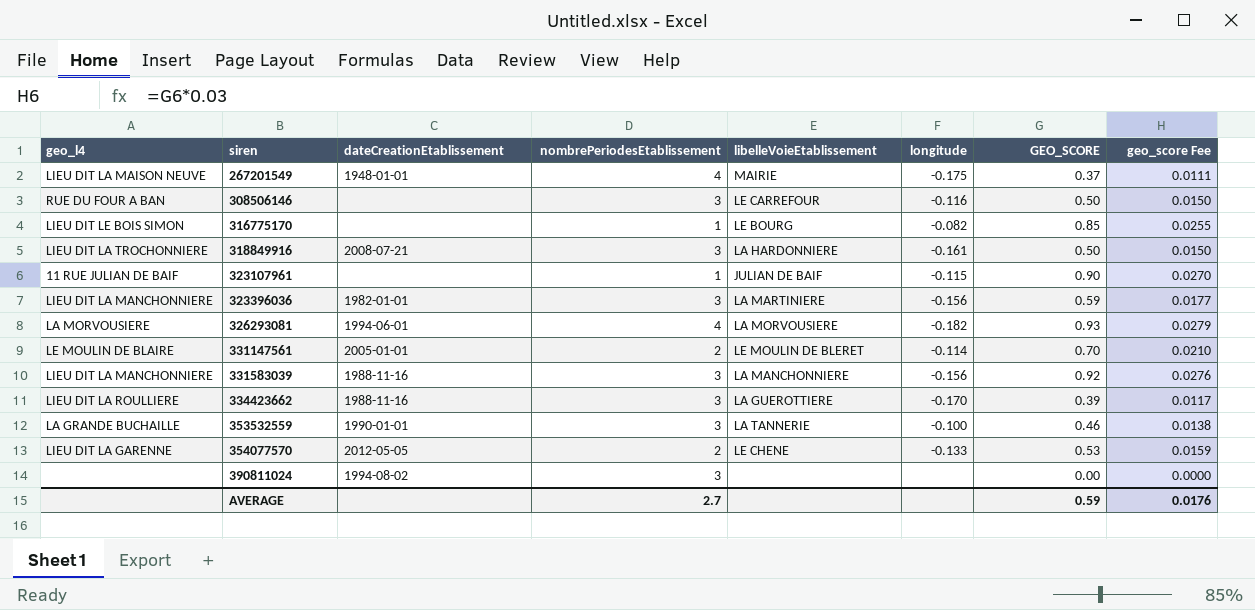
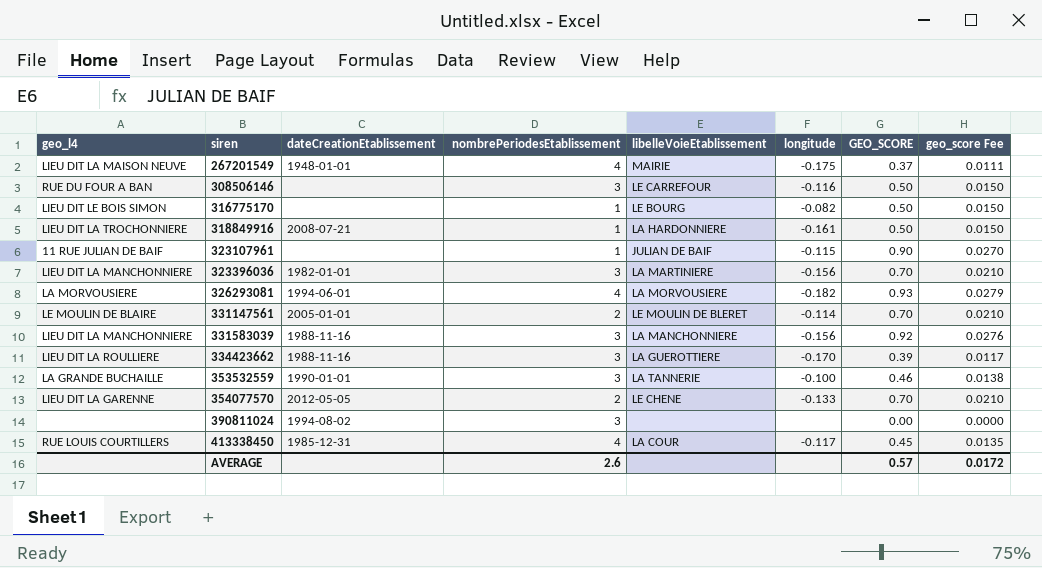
316775170 | GEO_SCORE: 0.85 -> 0.50
316775170 | geo_score Fee: 0.0255 -> 0.0150
318849916 | nombrePeriodesEtablissement: 3 -> 1
323396036 | GEO_SCORE: 0.59 -> 0.70
323396036 | geo_score Fee: 0.0177 -> 0.0210
354077570 | GEO_SCORE: 0.53 -> 0.70
354077570 | geo_score Fee: 0.0159 -> 0.0210
row 413338450: none -> RUE LOUIS COURTILLERS | 1985-12-31 | 4 | LA COUR | -0.117 | 0.45 | 0.0135
AVERAGE | nombrePeriodesEtablissement: 2.7 -> 2.6
AVERAGE | GEO_SCORE: 0.59 -> 0.57
AVERAGE | geo_score Fee: 0.0176 -> 0.0172

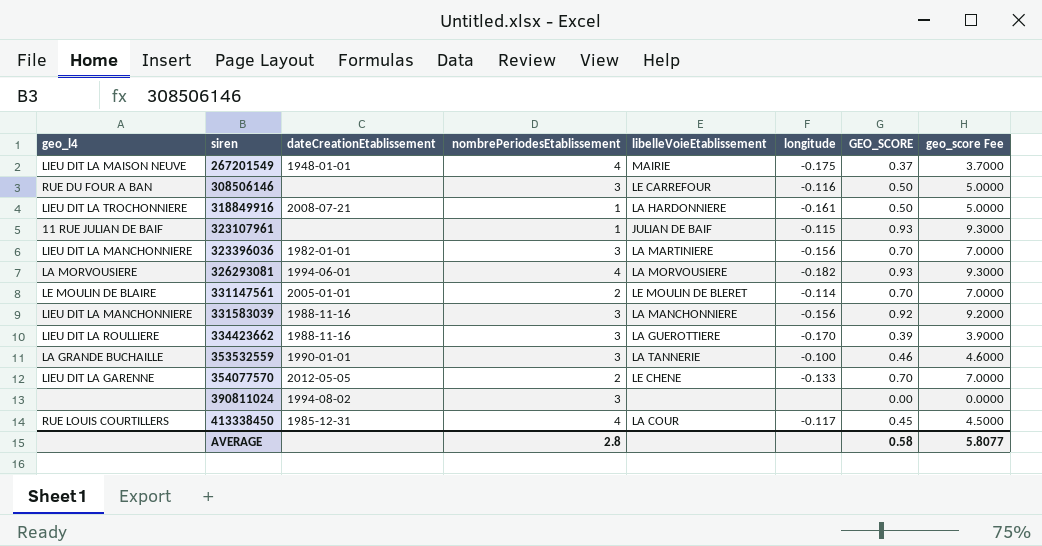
column geo_score Fee | formula: [GEO_SCORE] * 0.03 -> [GEO_SCORE] * 10
row 316775170: LIEU DIT LE BOIS SIMON | none | 1 | LE BOURG | -0.082 | 0.50 | 0.0150 -> none
323107961 | GEO_SCORE: 0.90 -> 0.93
AVERAGE | nombrePeriodesEtablissement: 2.6 -> 2.8
AVERAGE | GEO_SCORE: 0.57 -> 0.58
AVERAGE | geo_score Fee: 0.0172 -> 5.8077

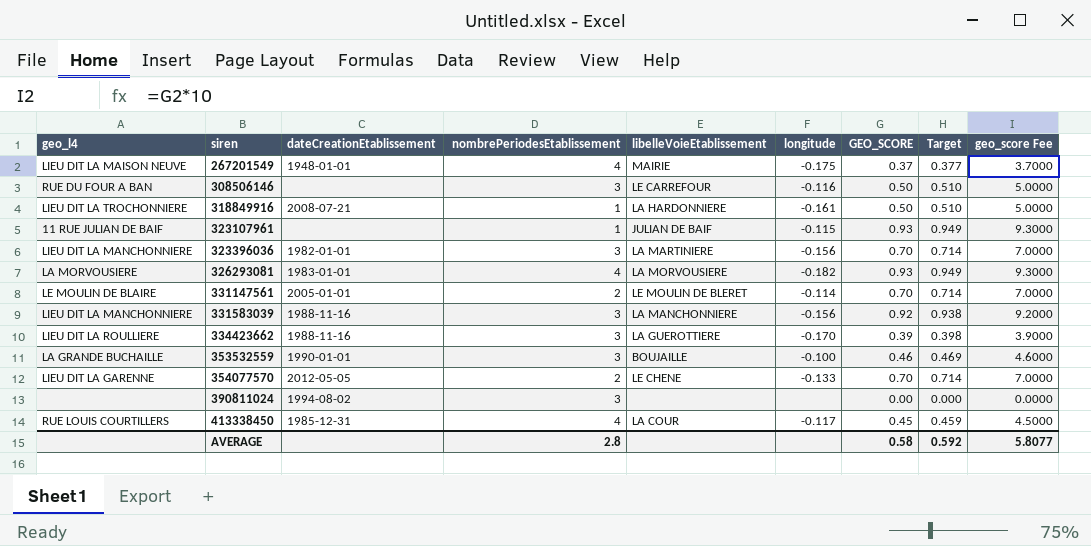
column Target | formula: none -> [GEO_SCORE] * 1.02
326293081 | dateCreationEtablissement: 1994-06-01 -> 1983-01-01
353532559 | libelleVoieEtablissement: LA TANNERIE -> BOUJAILLE

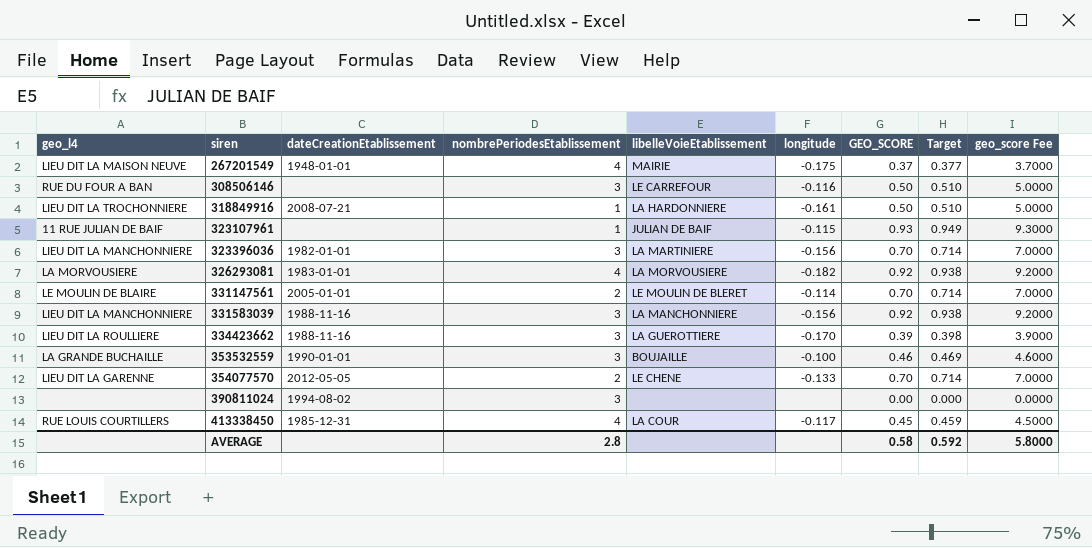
326293081 | GEO_SCORE: 0.93 -> 0.92
326293081 | Target: 0.949 -> 0.938
326293081 | geo_score Fee: 9.3000 -> 9.2000
AVERAGE | geo_score Fee: 5.8077 -> 5.8000

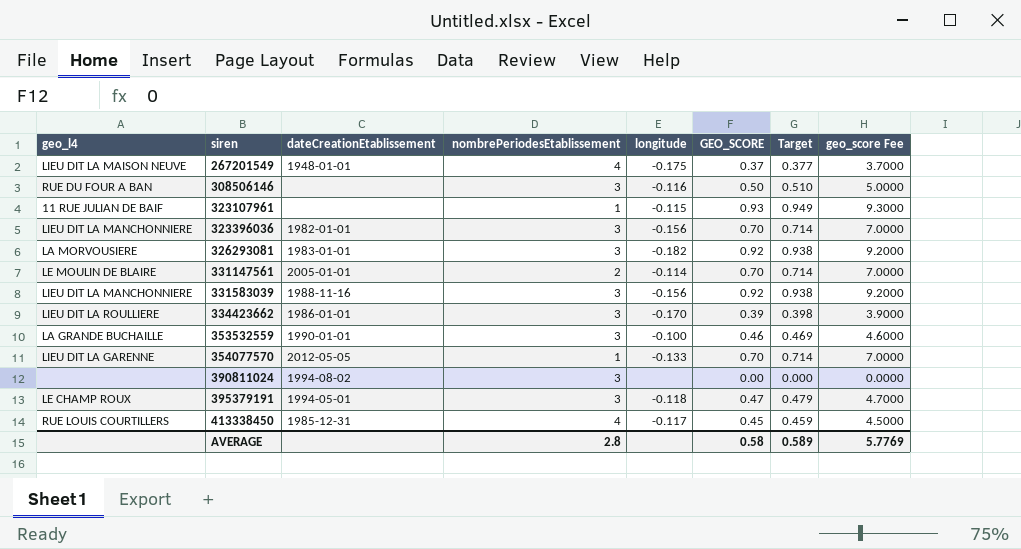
column libelleVoieEtablissement | position: 5 -> none
row 318849916: LIEU DIT LA TROCHONNIERE | 2008-07-21 | 1 | LA HARDONNIERE | -0.161 | 0.50 | 0.510 | 5.0000 -> none
326293081 | nombrePeriodesEtablissement: 4 -> 3
334423662 | dateCreationEtablissement: 1988-11-16 -> 1986-01-01
354077570 | nombrePeriodesEtablissement: 2 -> 1
row 395379191: none -> LE CHAMP ROUX | 1994-05-01 | 3 | -0.118 | 0.47 | 0.479 | 4.7000
AVERAGE | Target: 0.592 -> 0.589
AVERAGE | geo_score Fee: 5.8000 -> 5.7769

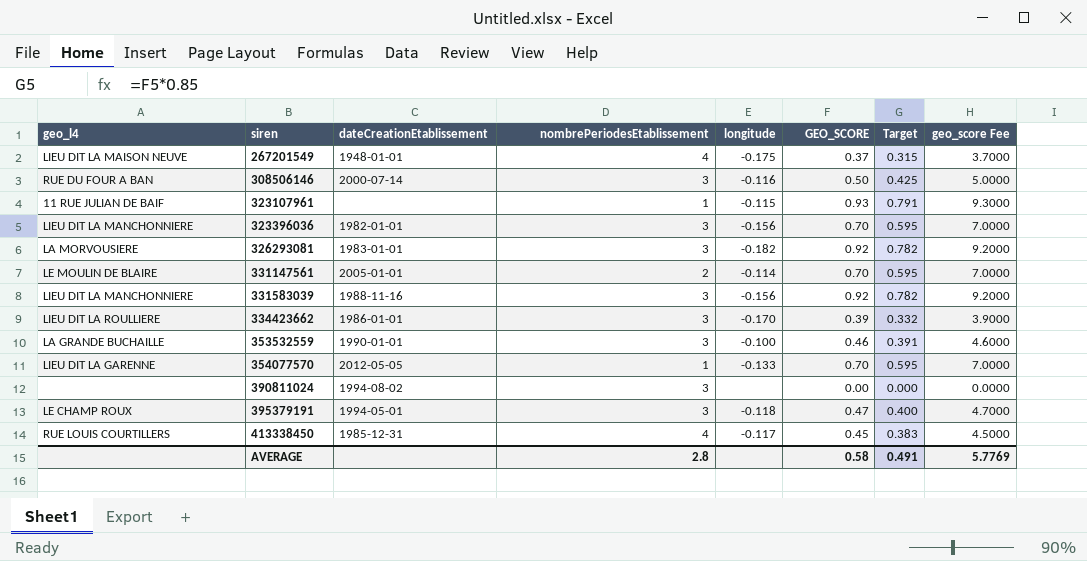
column Target | formula: [GEO_SCORE] * 1.02 -> [GEO_SCORE] * 0.85
308506146 | dateCreationEtablissement: none -> 2000-07-14
AVERAGE | Target: 0.589 -> 0.491

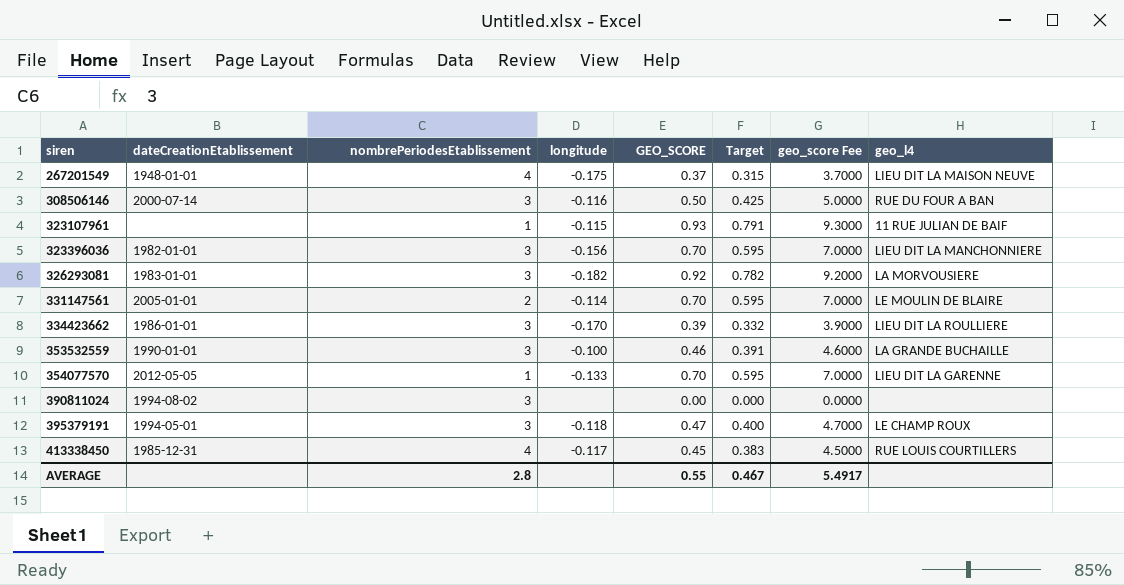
column geo_l4 | position: 1 -> 8
row 331583039: LIEU DIT LA MANCHONNIERE | 1988-11-16 | 3 | -0.156 | 0.92 | 0.782 | 9.2000 -> none
AVERAGE | GEO_SCORE: 0.58 -> 0.55
AVERAGE | Target: 0.491 -> 0.467
AVERAGE | geo_score Fee: 5.7769 -> 5.4917

